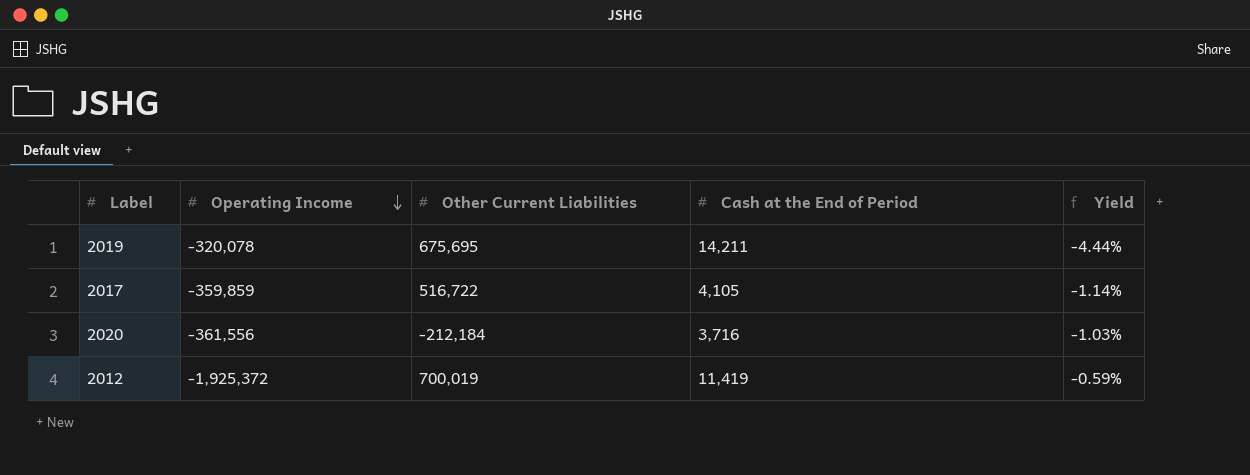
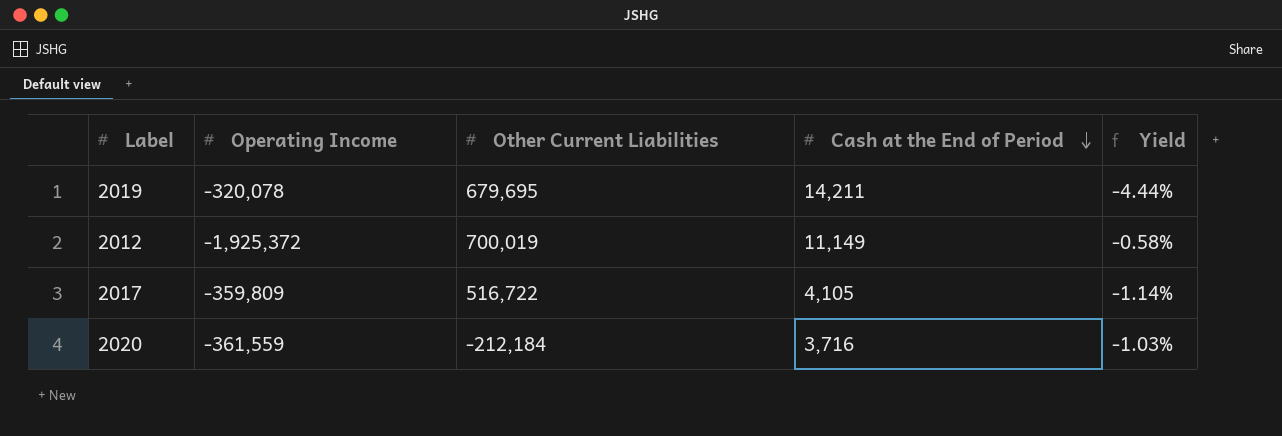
row order: Operating Income descending -> Cash at the End of Period descending
2019 | Other Current Liabilities: 675,695 -> 679,695
2012 | Cash at the End of Period: 11,419 -> 11,149
2012 | Yield: -0.59% -> -0.58%
2017 | Operating Income: -359,859 -> -359,809
2020 | Operating Income: -361,556 -> -361,559

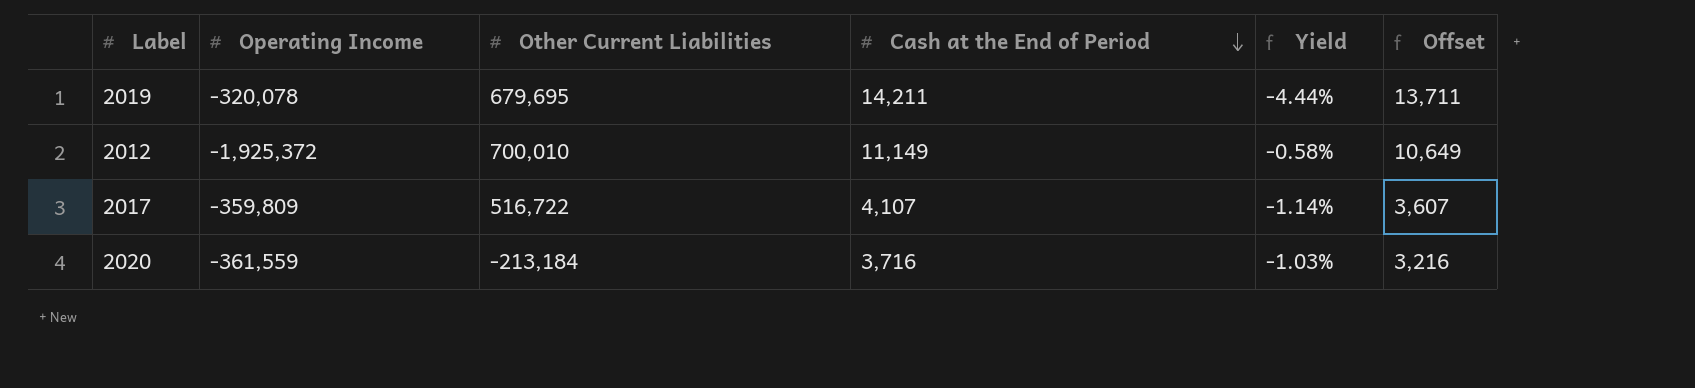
column Offset | formula: none -> [Cash at the End of Period] - 500
2012 | Other Current Liabilities: 700,019 -> 700,010
2017 | Cash at the End of Period: 4,105 -> 4,107
2020 | Other Current Liabilities: -212,184 -> -213,184

